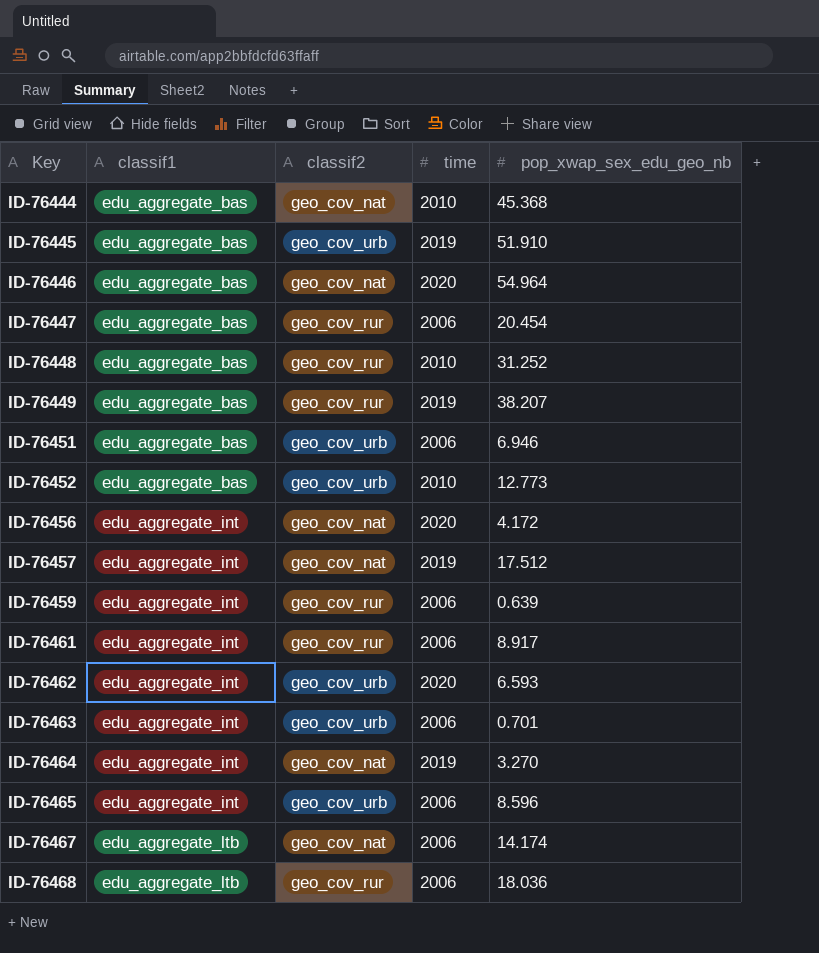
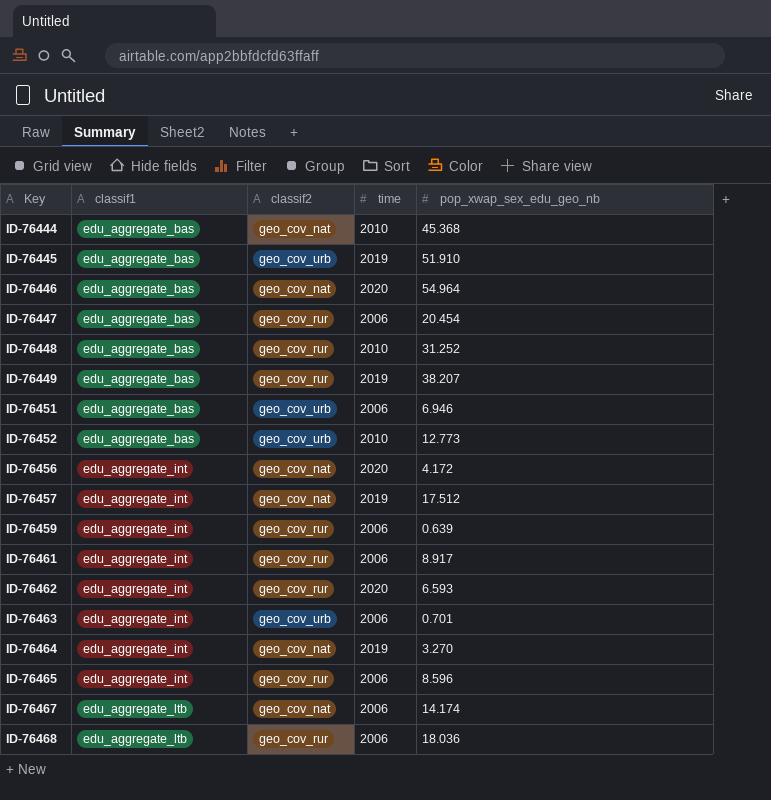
ID-76462 | classif2: geo_cov_urb -> geo_cov_rur
ID-76465 | classif2: geo_cov_urb -> geo_cov_rur

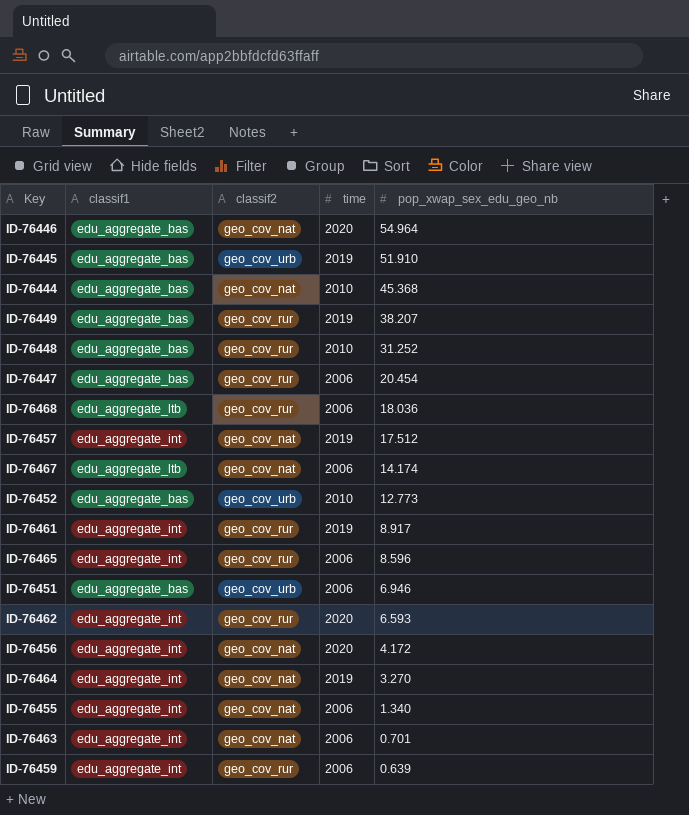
row order: Key ascending -> pop_xwap_sex_edu_geo_nb descending
ID-76461 | time: 2006 -> 2019
row ID-76455: none -> edu_aggregate_int | geo_cov_nat | 2006 | 1.340
ID-76463 | classif2: geo_cov_urb -> geo_cov_nat

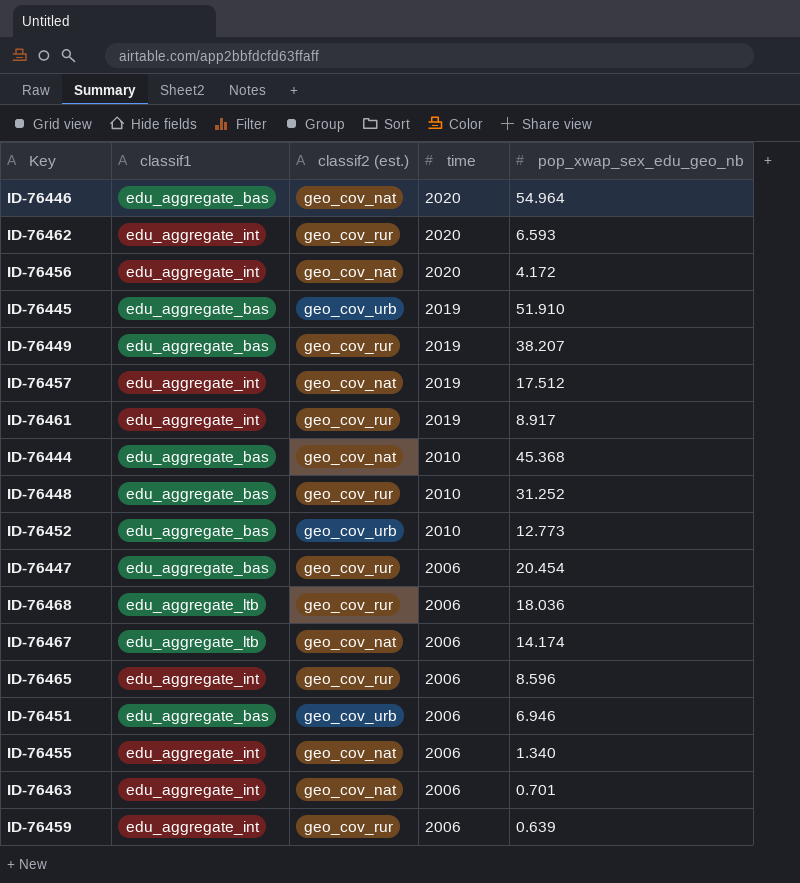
row order: pop_xwap_sex_edu_geo_nb descending -> time descending
column name: classif2 -> classif2 (est.)
row ID-76464: edu_aggregate_int | geo_cov_nat | 2019 | 3.270 -> none

